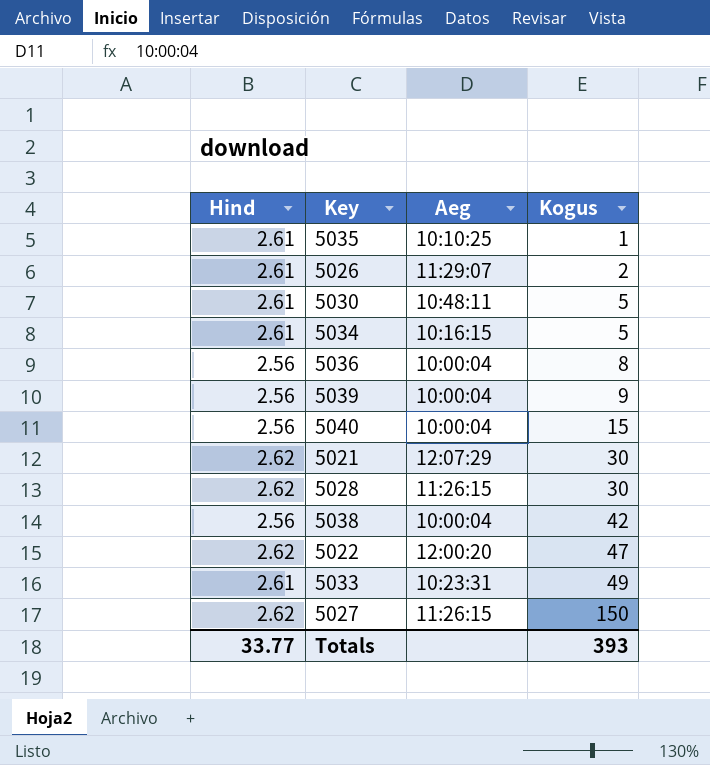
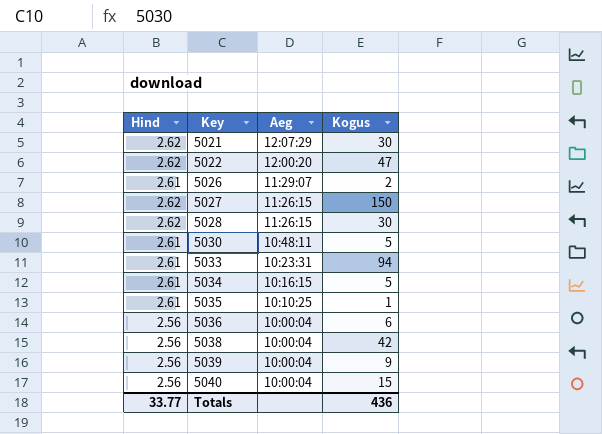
row order: Kogus ascending -> Key ascending
5033 | Kogus: 49 -> 94
5036 | Kogus: 8 -> 6
Totals | Kogus: 393 -> 436

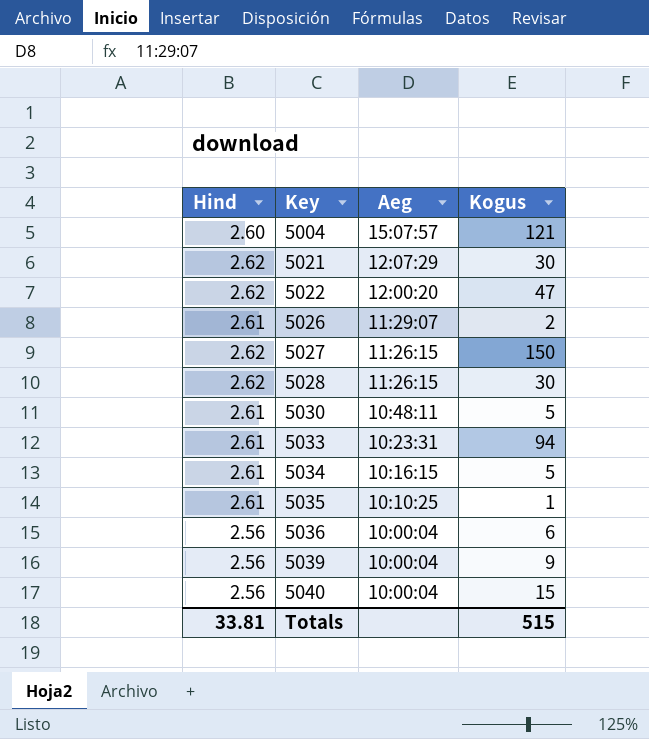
row 5038: 2.56 | 10:00:04 | 42 -> none
row 5004: none -> 2.60 | 15:07:57 | 121
Totals | Hind: 33.77 -> 33.81
Totals | Kogus: 436 -> 515

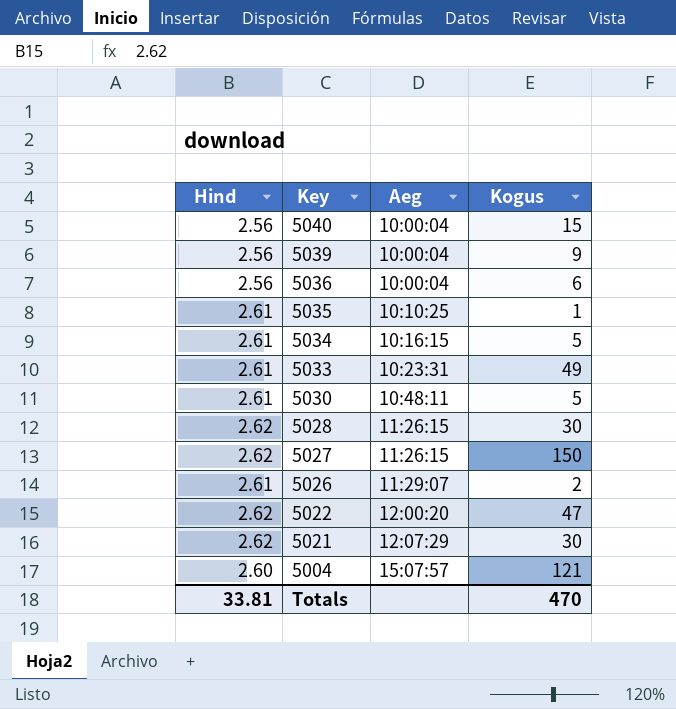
row order: Key ascending -> Key descending
5033 | Kogus: 94 -> 49
Totals | Kogus: 515 -> 470

